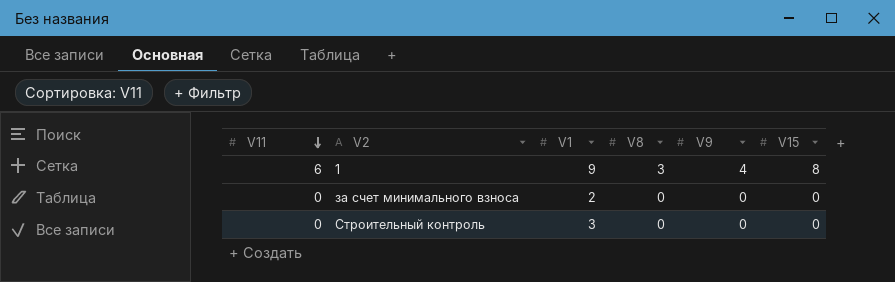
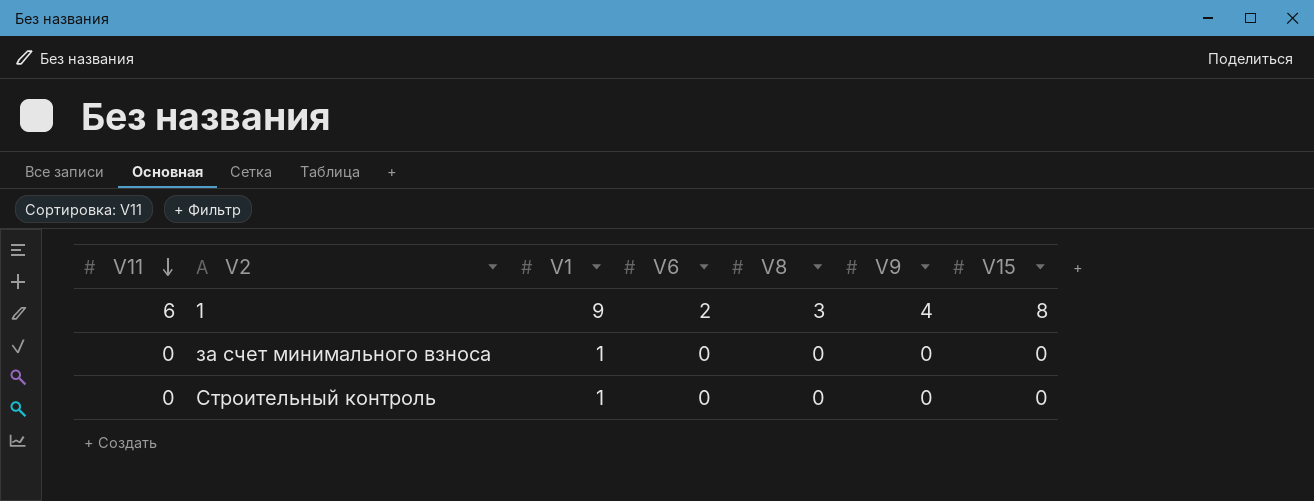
column V6 | position: none -> 4
за счет минимального взноса | V1: 2 -> 1
Строительный контроль | V1: 3 -> 1

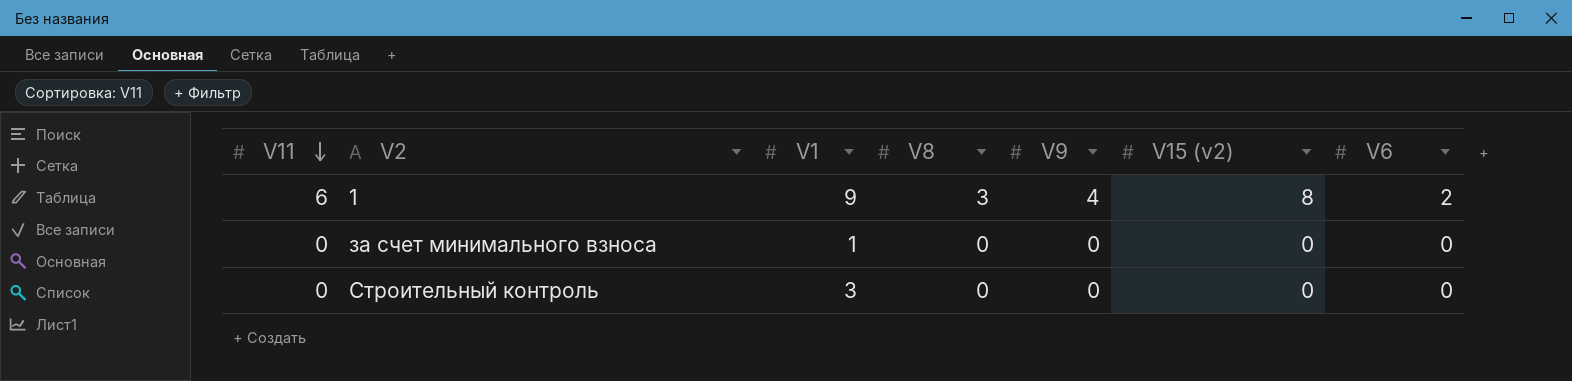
column name: V15 -> V15 (v2)
column V6 | position: 4 -> 7
Строительный контроль | V1: 1 -> 3

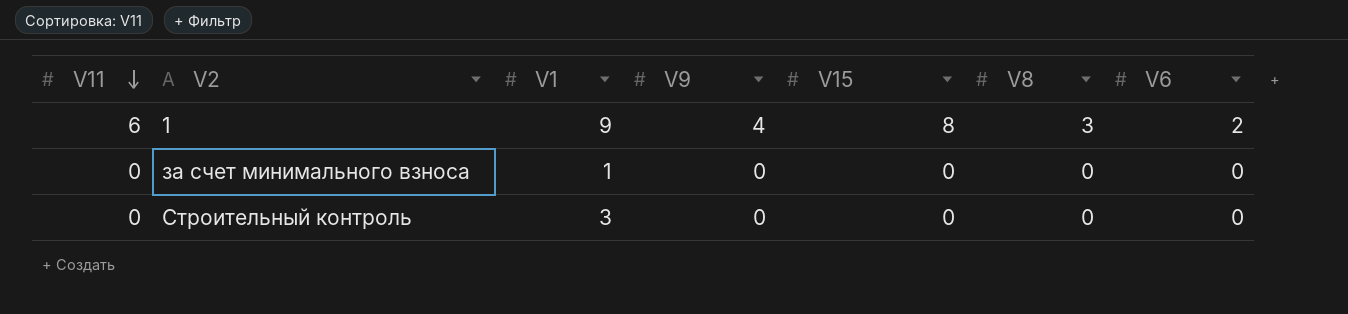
column name: V15 (v2) -> V15
column V8 | position: 4 -> 6

